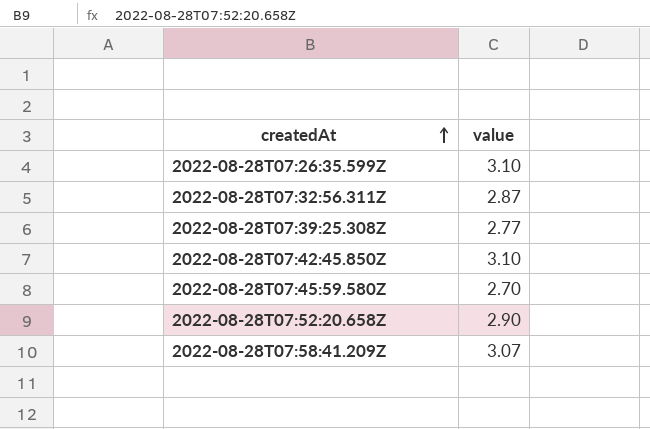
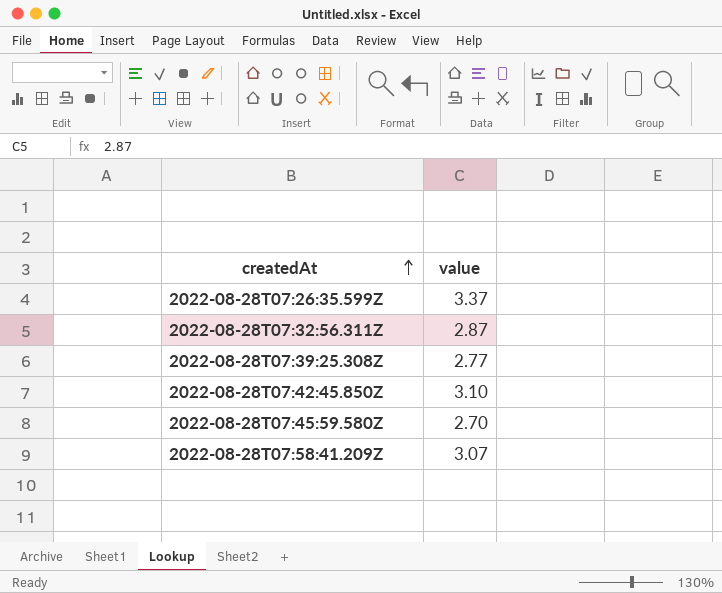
row 2022-08-28T07:52:20.658Z: 2.90 -> none
2022-08-28T07:26:35.599Z | value: 3.10 -> 3.37

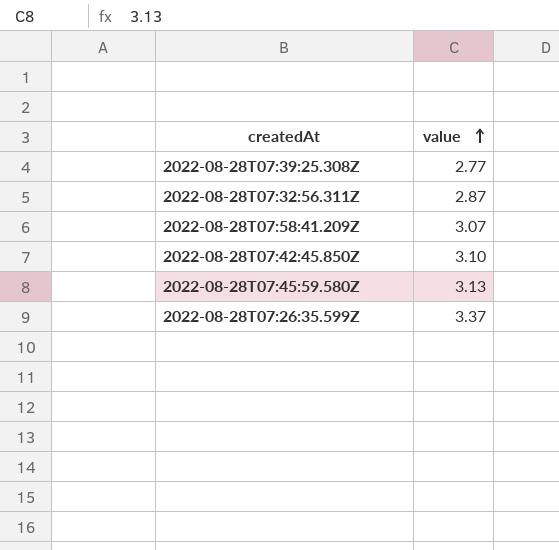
row order: createdAt ascending -> value ascending
2022-08-28T07:45:59.580Z | value: 2.70 -> 3.13

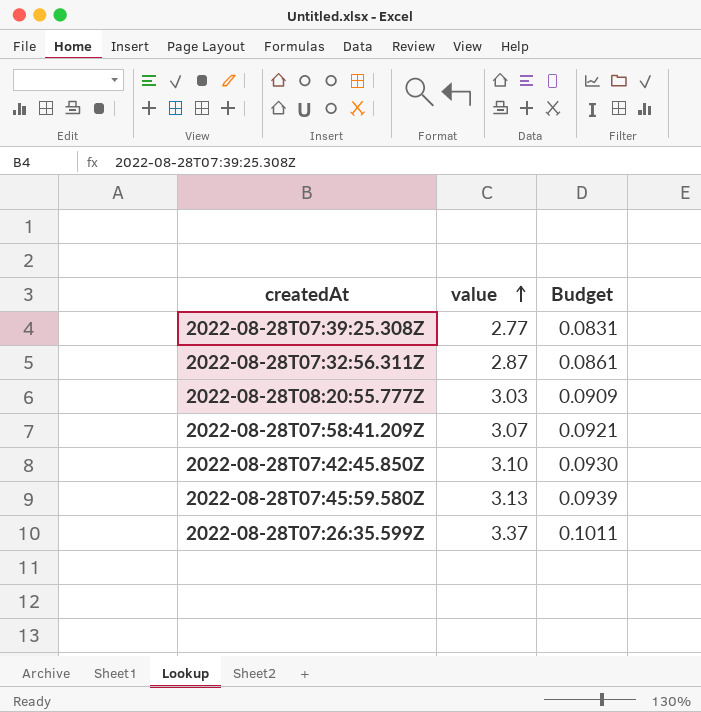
column Budget | formula: none -> [value] * 0.03
row 2022-08-28T08:20:55.777Z: none -> 3.03 | 0.0909

